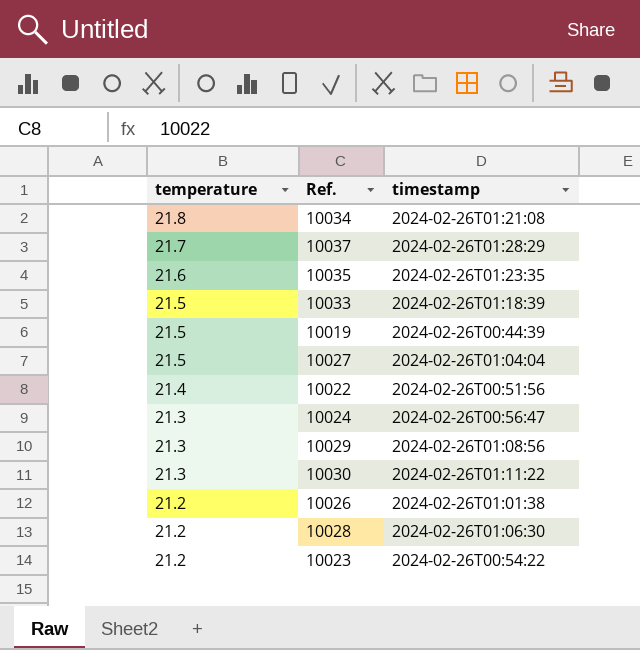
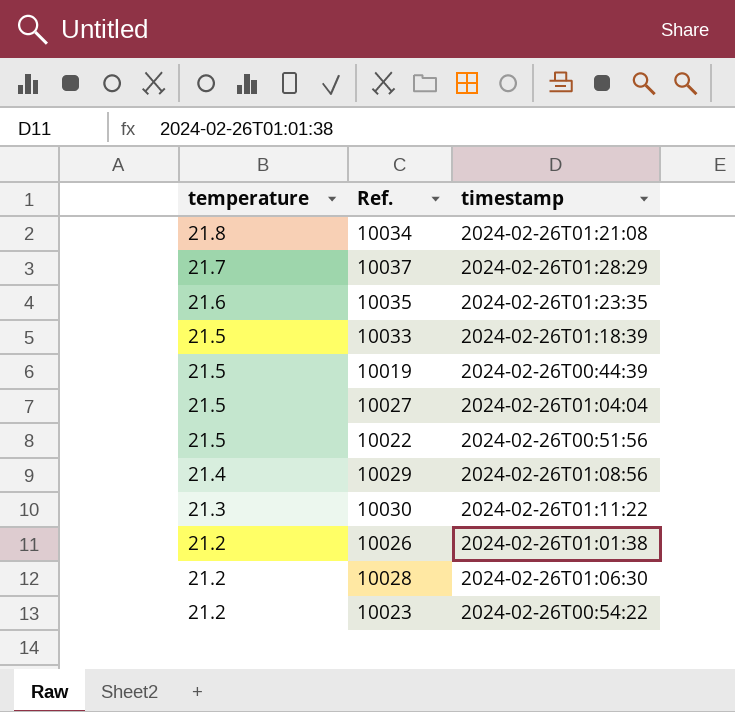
row 10024: 21.3 | 2024-02-26T00:56:47 -> none
10022 | temperature: 21.4 -> 21.5
10029 | temperature: 21.3 -> 21.4

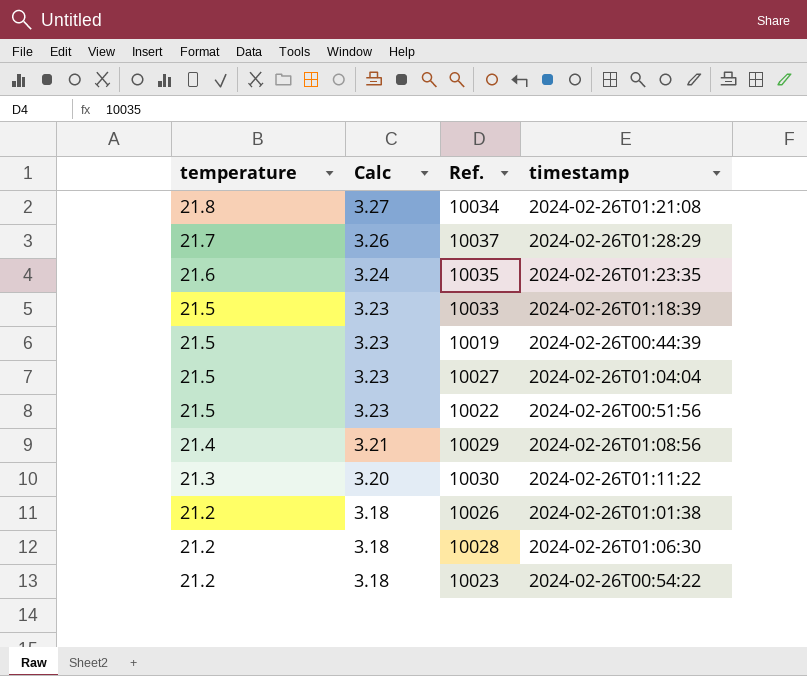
column Calc | formula: none -> [temperature] * 0.15

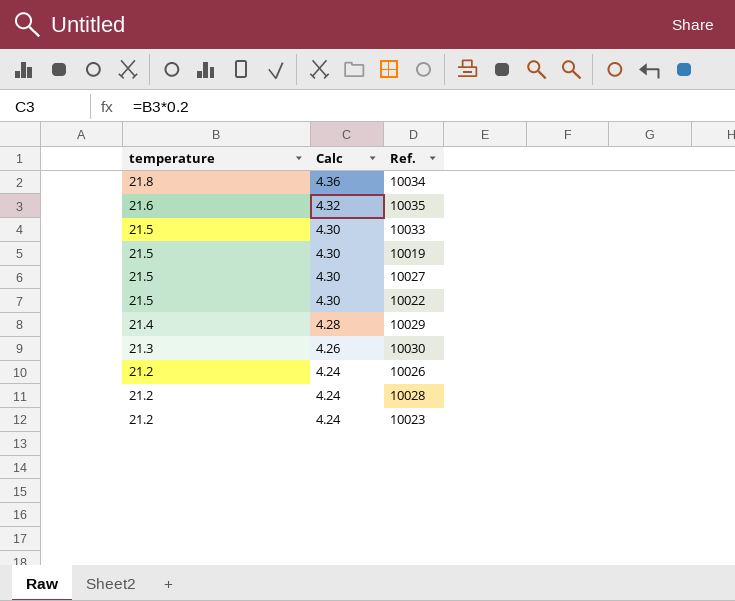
column timestamp | position: 4 -> none
column Calc | formula: [temperature] * 0.15 -> [temperature] * 0.2
row 10037: 21.7 | 3.26 | 2024-02-26T01:28:29 -> none

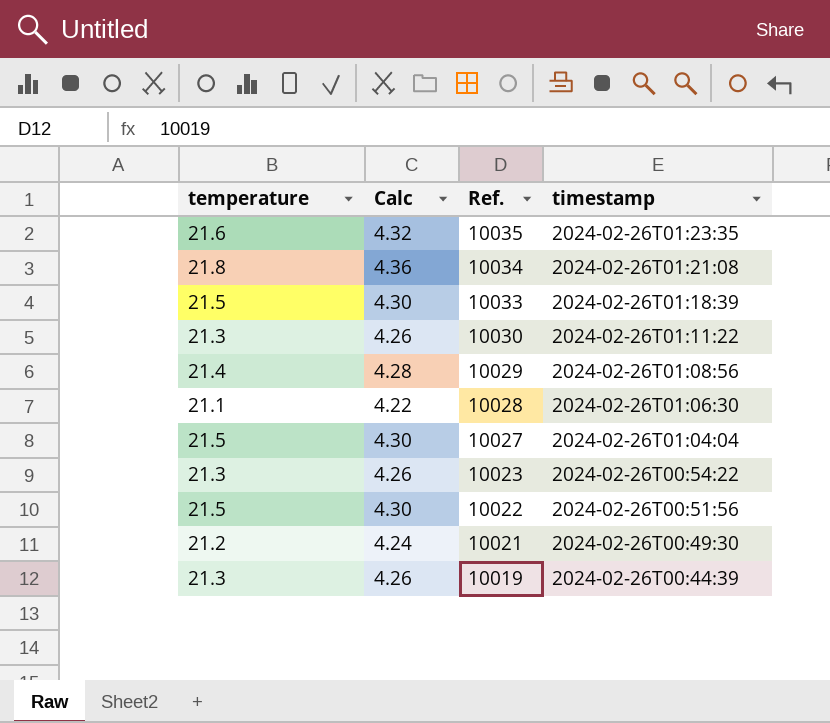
row order: temperature descending -> Ref. descending
column timestamp | position: none -> 4
row 10026: 21.2 | 4.24 -> none
10028 | temperature: 21.2 -> 21.1
10028 | Calc: 4.24 -> 4.22
10023 | temperature: 21.2 -> 21.3
10023 | Calc: 4.24 -> 4.26
row 10021: none -> 21.2 | 4.24 | 2024-02-26T00:49:30
10019 | temperature: 21.5 -> 21.3
10019 | Calc: 4.30 -> 4.26

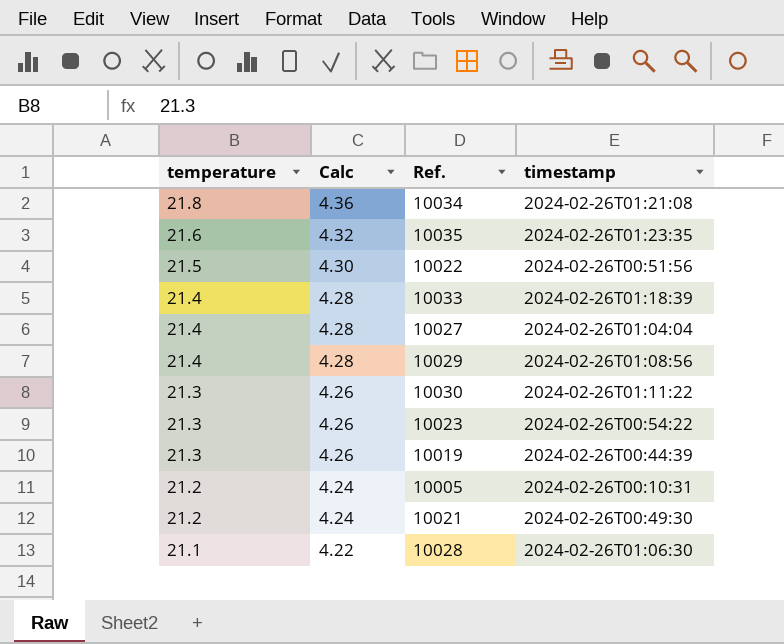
row order: Ref. descending -> temperature descending
10033 | temperature: 21.5 -> 21.4
10033 | Calc: 4.30 -> 4.28
10027 | temperature: 21.5 -> 21.4
10027 | Calc: 4.30 -> 4.28
row 10005: none -> 21.2 | 4.24 | 2024-02-26T00:10:31

